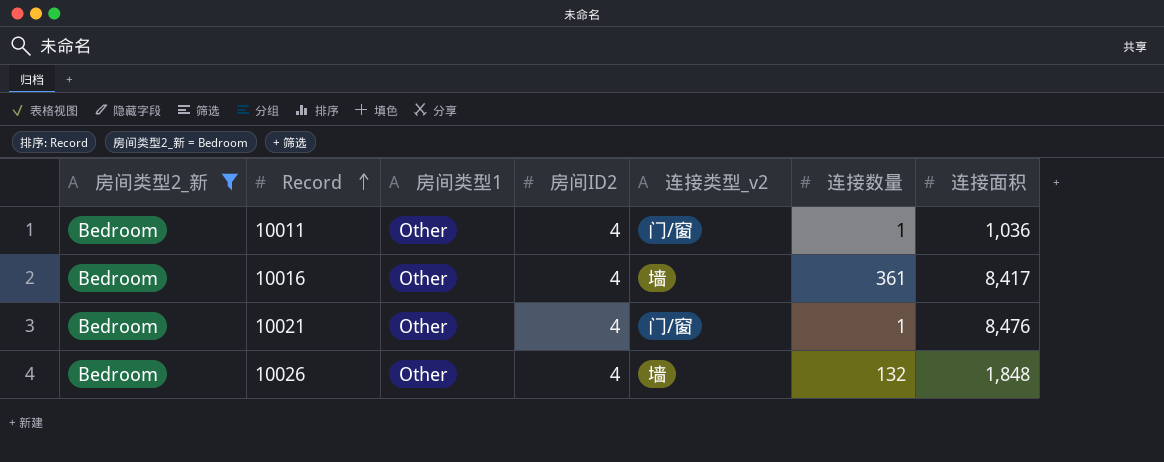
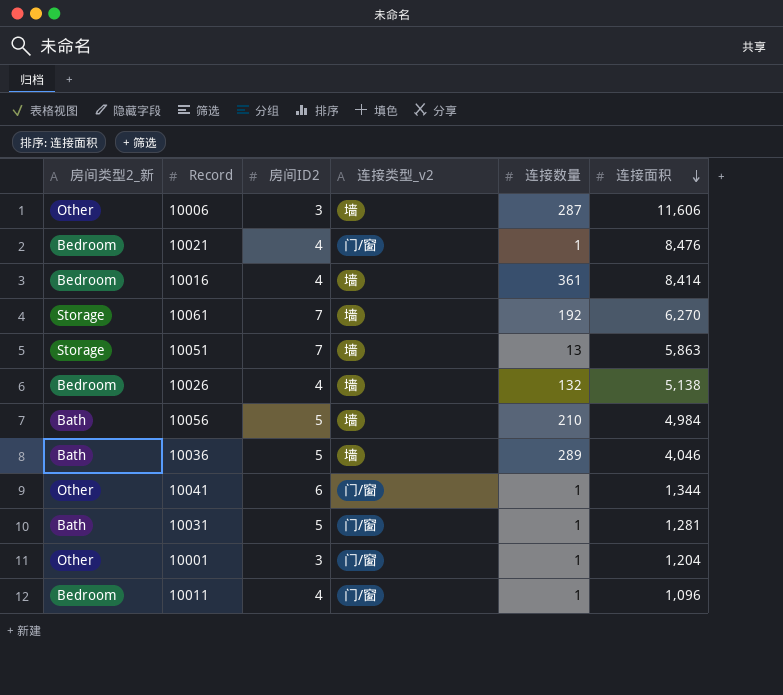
filter: 房间类型2_新 = Bedroom -> none
row order: Record ascending -> 连接面积 descending
column 房间类型1 | position: 3 -> none
10016 | 连接面积: 8,417 -> 8,414
10026 | 连接面积: 1,848 -> 5,138
10011 | 连接面积: 1,036 -> 1,096

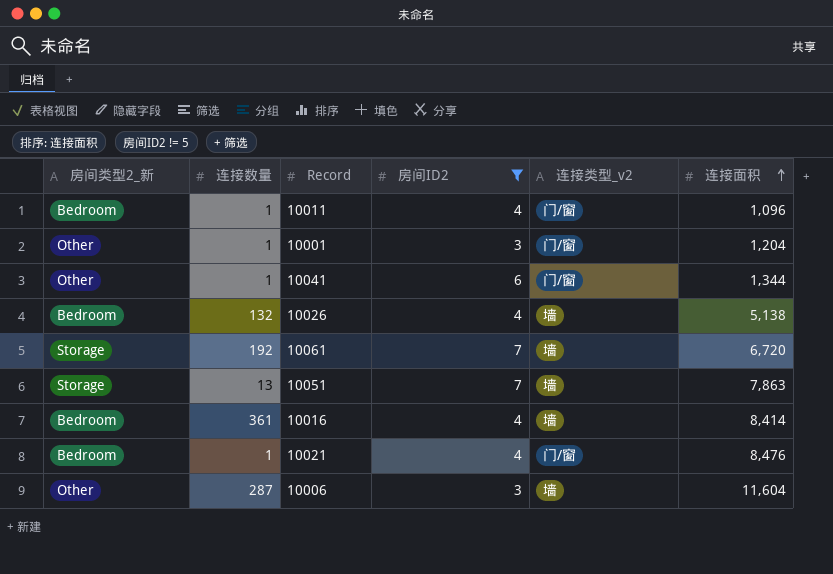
filter: none -> 房间ID2 != 5
row order: 连接面积 descending -> 连接面积 ascending
column 连接数量 | position: 5 -> 2
10061 | 连接面积: 6,270 -> 6,720
10051 | 连接面积: 5,863 -> 7,863
10006 | 连接面积: 11,606 -> 11,604

